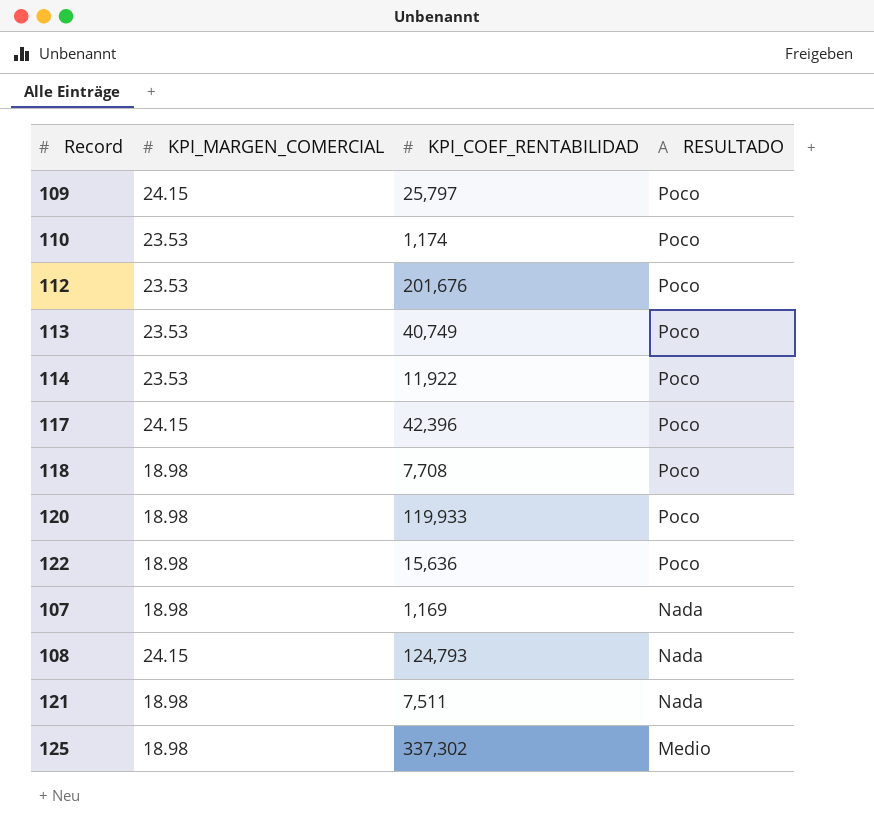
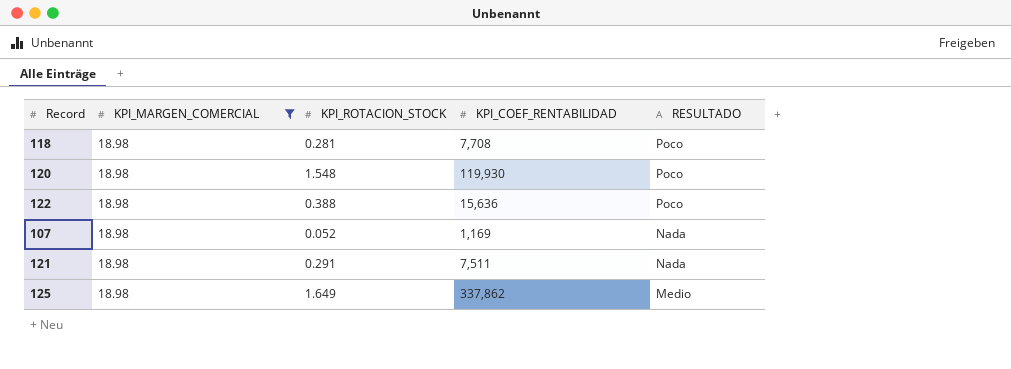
filter: none -> KPI_MARGEN_COMERCIAL = 18.98
column KPI_ROTACION_STOCK | position: none -> 3
120 | KPI_COEF_RENTABILIDAD: 119,933 -> 119,930
125 | KPI_COEF_RENTABILIDAD: 337,302 -> 337,862

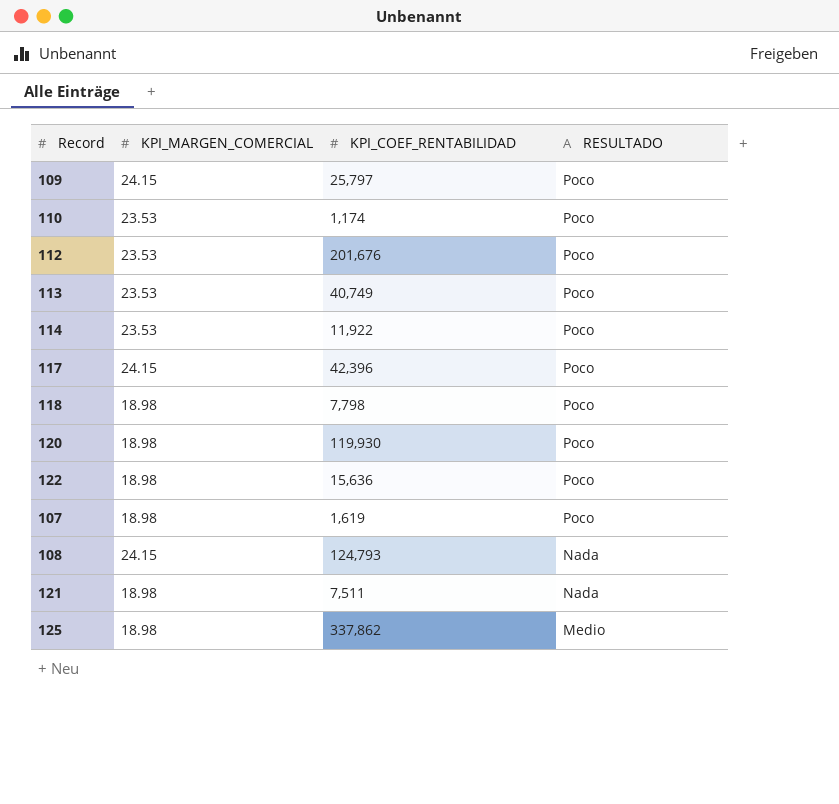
filter: KPI_MARGEN_COMERCIAL = 18.98 -> none
column KPI_ROTACION_STOCK | position: 3 -> none
118 | KPI_COEF_RENTABILIDAD: 7,708 -> 7,798
107 | KPI_COEF_RENTABILIDAD: 1,169 -> 1,619
107 | RESULTADO: Nada -> Poco

